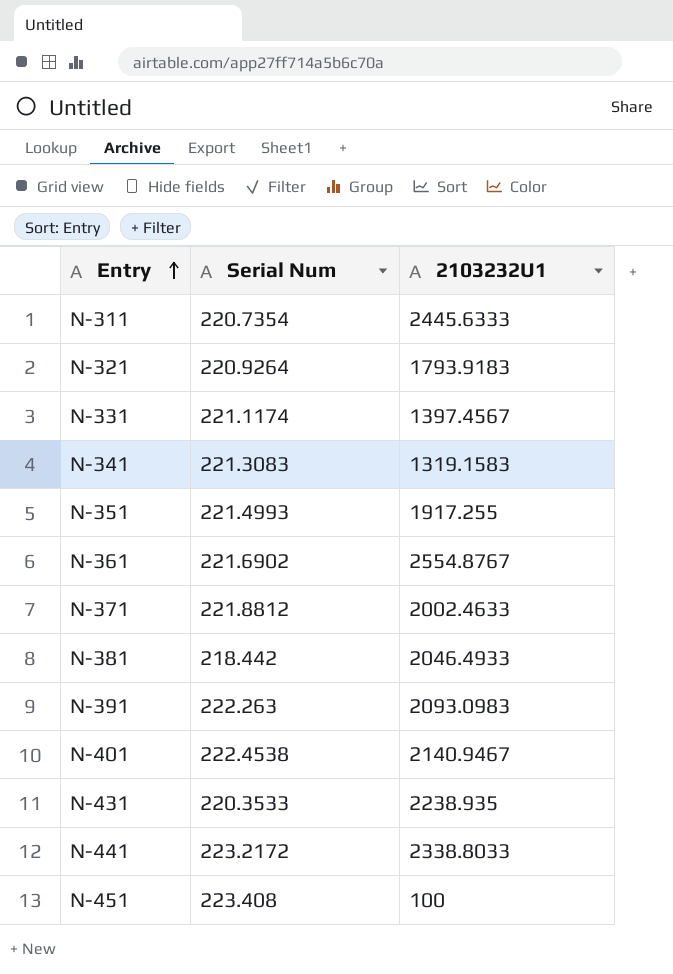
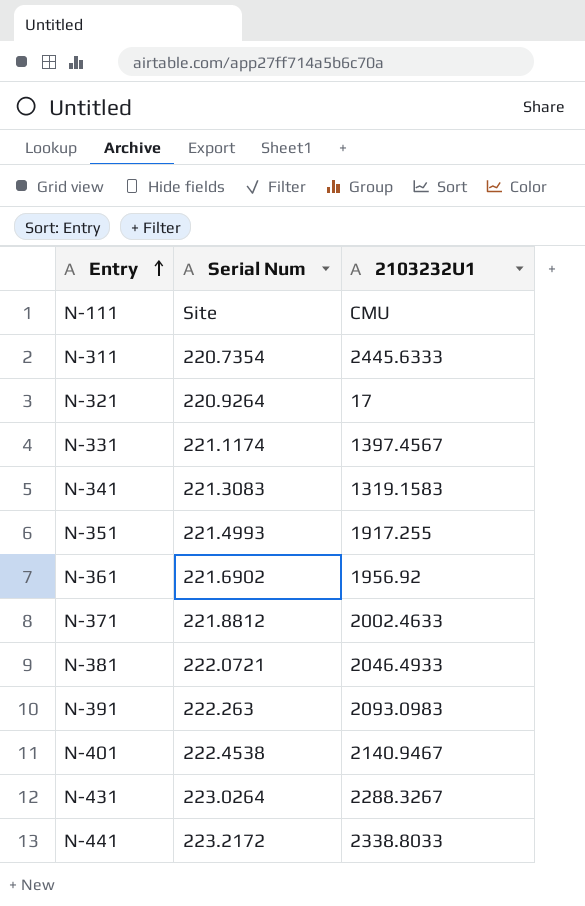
row N-451: 223.408 | 100 -> none
row N-111: none -> Site | CMU
N-321 | 2103232U1: 1793.9183 -> 17
N-361 | 2103232U1: 2554.8767 -> 1956.92
N-381 | Serial Num: 218.442 -> 222.0721
N-431 | Serial Num: 220.3533 -> 223.0264
N-431 | 2103232U1: 2238.935 -> 2288.3267

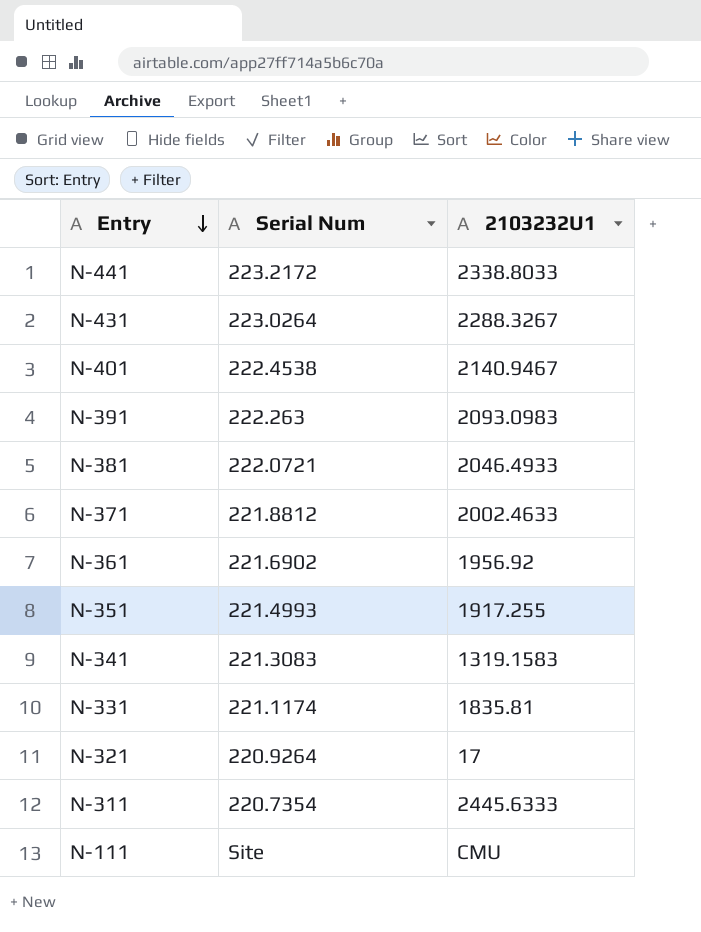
row order: Entry ascending -> Entry descending
N-331 | 2103232U1: 1397.4567 -> 1835.81

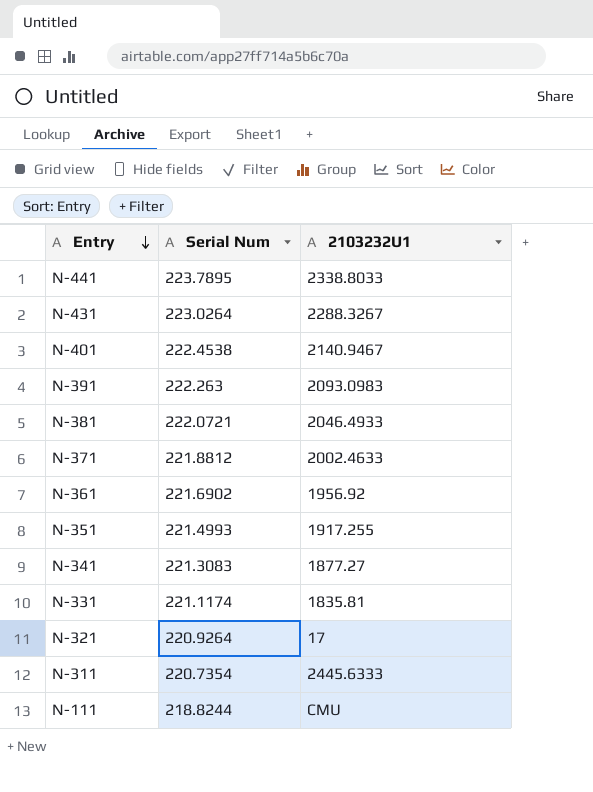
N-441 | Serial Num: 223.2172 -> 223.7895
N-341 | 2103232U1: 1319.1583 -> 1877.27
N-111 | Serial Num: Site -> 218.8244

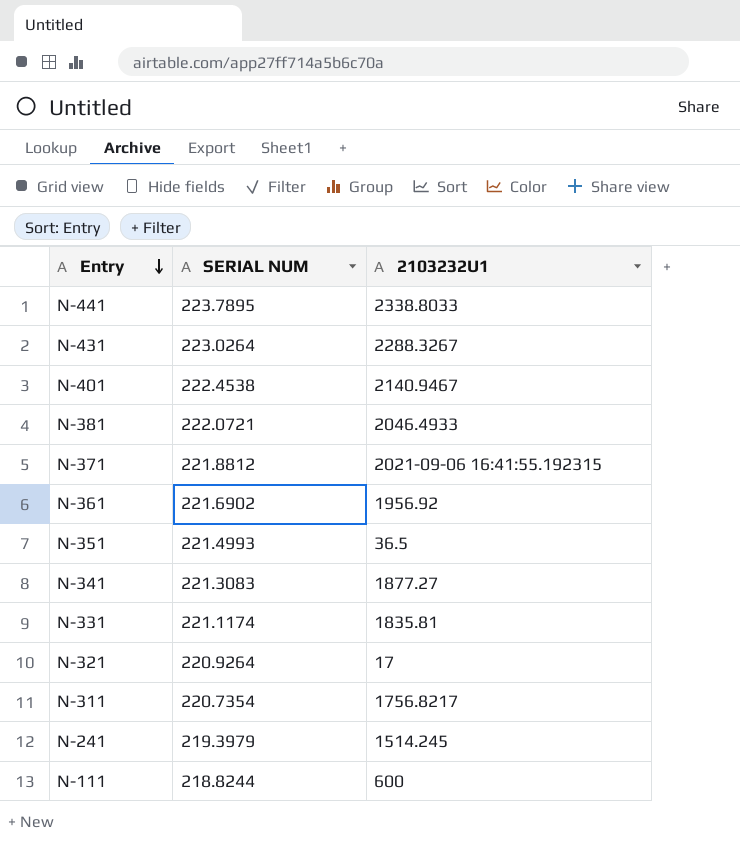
column name: Serial Num -> SERIAL NUM
row N-391: 222.263 | 2093.0983 -> none
N-371 | 2103232U1: 2002.4633 -> 2021-09-06 16:41:55.192315
N-351 | 2103232U1: 1917.255 -> 36.5
N-311 | 2103232U1: 2445.6333 -> 1756.8217
row N-241: none -> 219.3979 | 1514.245
N-111 | 2103232U1: CMU -> 600

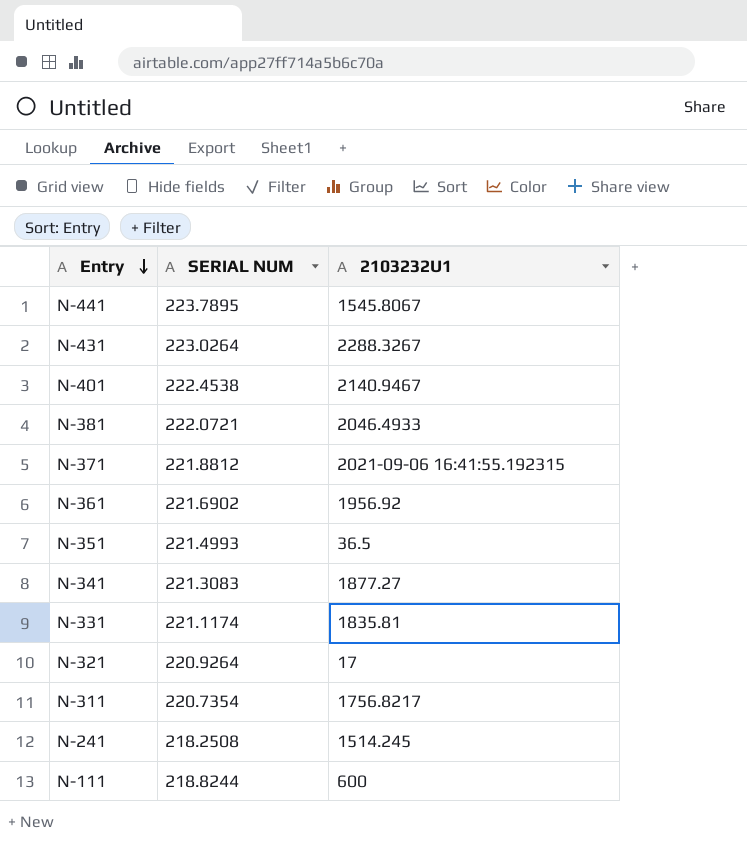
N-441 | 2103232U1: 2338.8033 -> 1545.8067
N-241 | SERIAL NUM: 219.3979 -> 218.2508

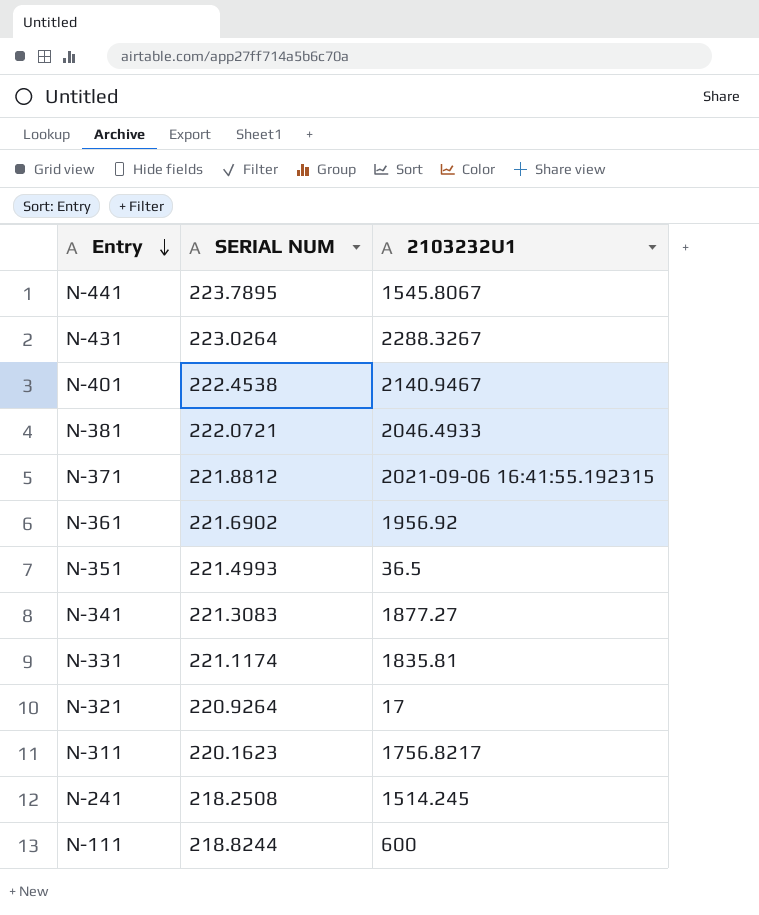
N-311 | SERIAL NUM: 220.7354 -> 220.1623

